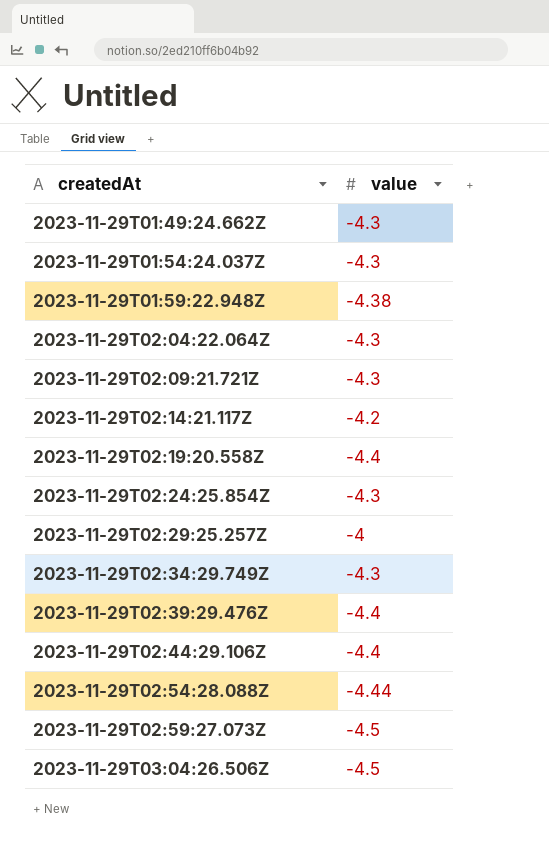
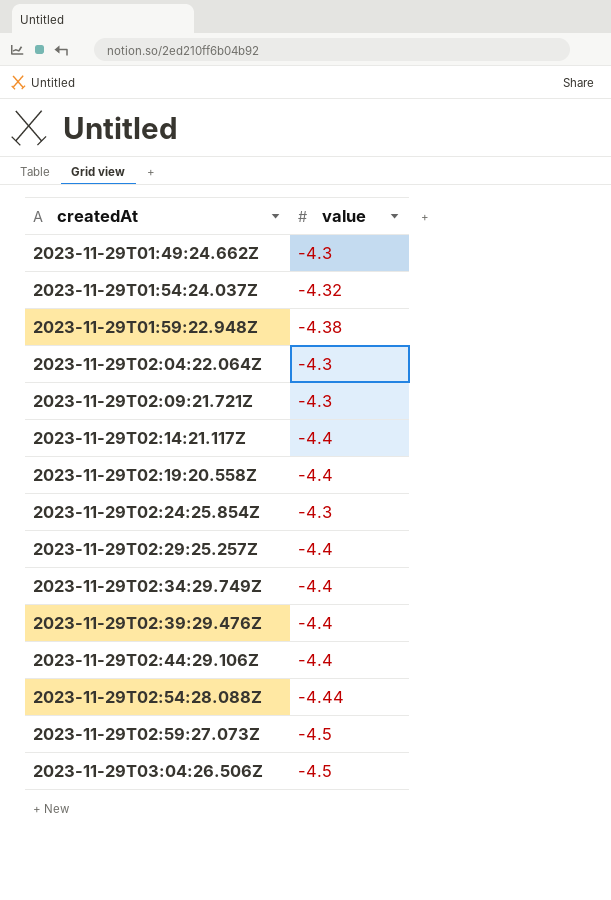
2023-11-29T01:54:24.037Z | value: -4.3 -> -4.32
2023-11-29T02:14:21.117Z | value: -4.2 -> -4.4
2023-11-29T02:29:25.257Z | value: -4 -> -4.4
2023-11-29T02:34:29.749Z | value: -4.3 -> -4.4

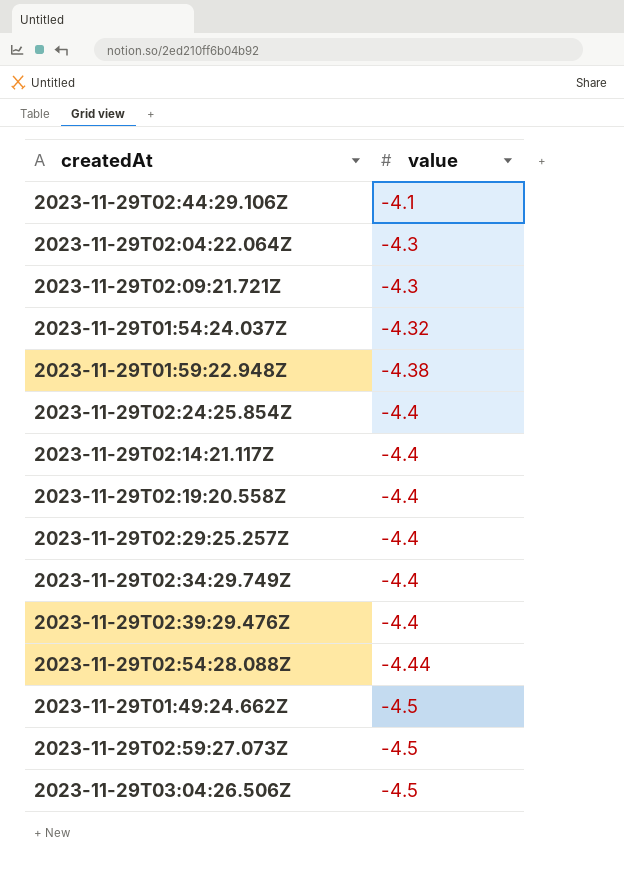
row order: createdAt ascending -> value descending
2023-11-29T02:44:29.106Z | value: -4.4 -> -4.1
2023-11-29T02:24:25.854Z | value: -4.3 -> -4.4
2023-11-29T01:49:24.662Z | value: -4.3 -> -4.5

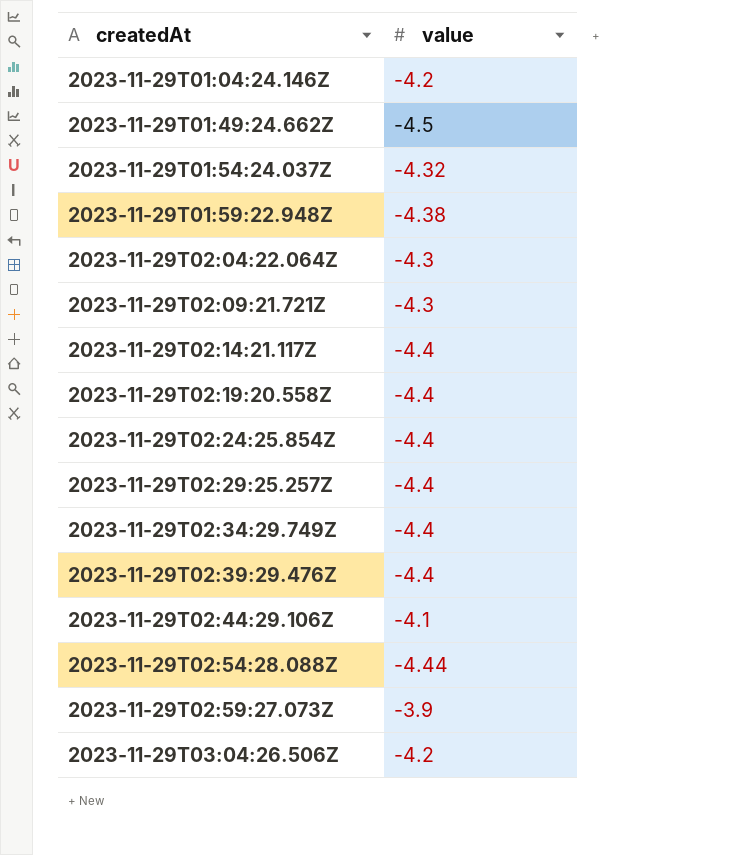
row order: value descending -> createdAt ascending
row 2023-11-29T01:04:24.146Z: none -> -4.2
2023-11-29T02:59:27.073Z | value: -4.5 -> -3.9
2023-11-29T03:04:26.506Z | value: -4.5 -> -4.2

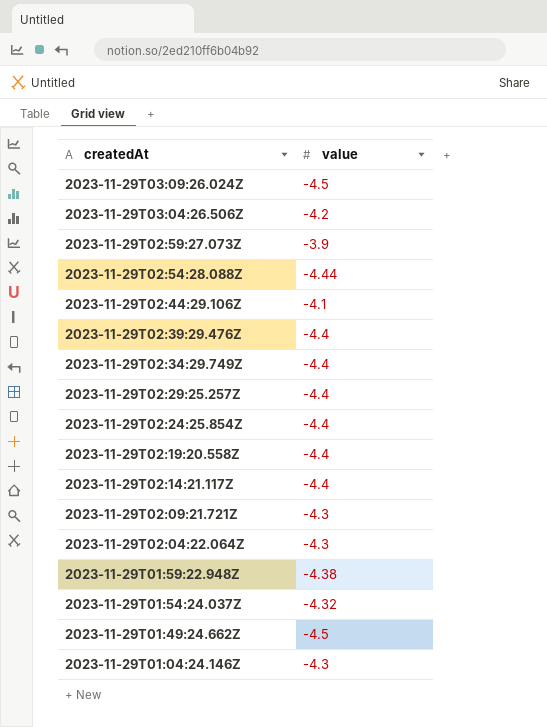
row order: createdAt ascending -> createdAt descending
row 2023-11-29T03:09:26.024Z: none -> -4.5
2023-11-29T01:04:24.146Z | value: -4.2 -> -4.3

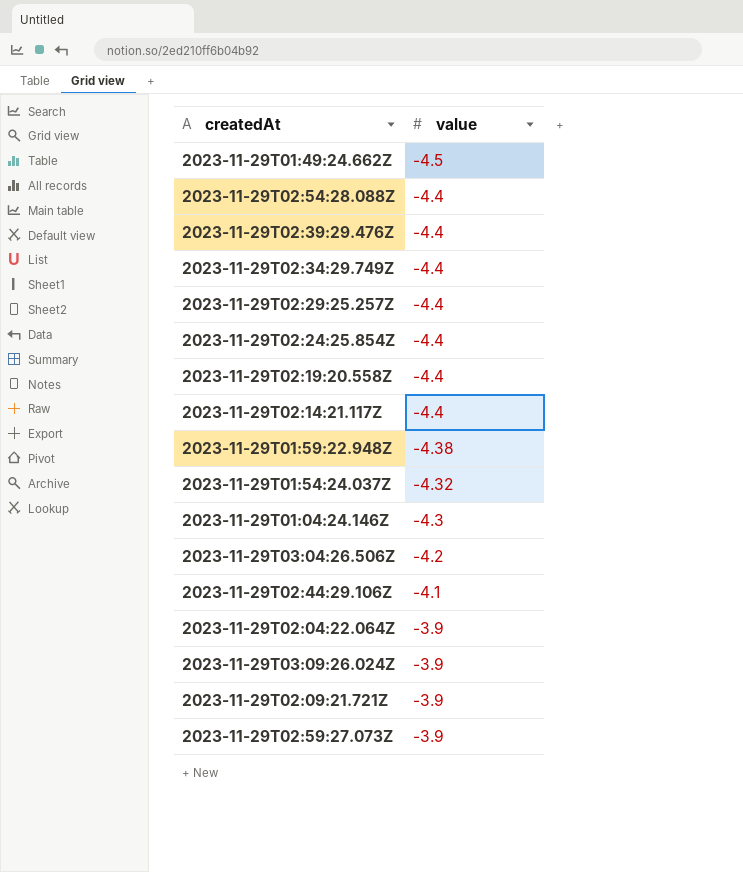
row order: createdAt descending -> value ascending
2023-11-29T02:54:28.088Z | value: -4.44 -> -4.4
2023-11-29T02:04:22.064Z | value: -4.3 -> -3.9
2023-11-29T03:09:26.024Z | value: -4.5 -> -3.9
2023-11-29T02:09:21.721Z | value: -4.3 -> -3.9

